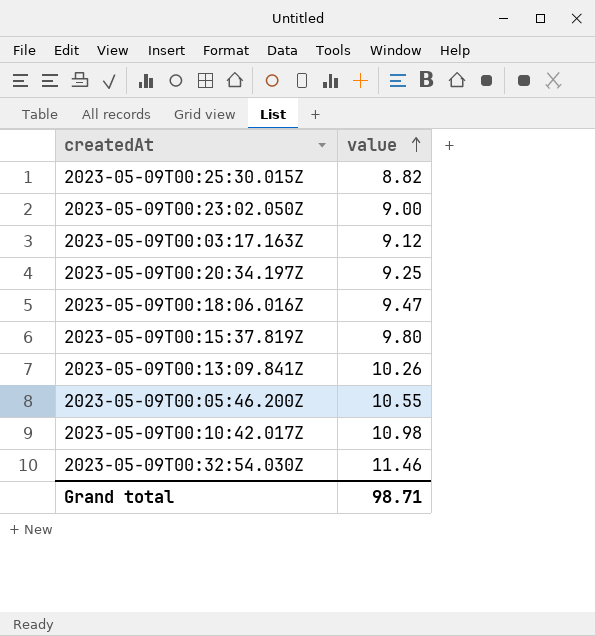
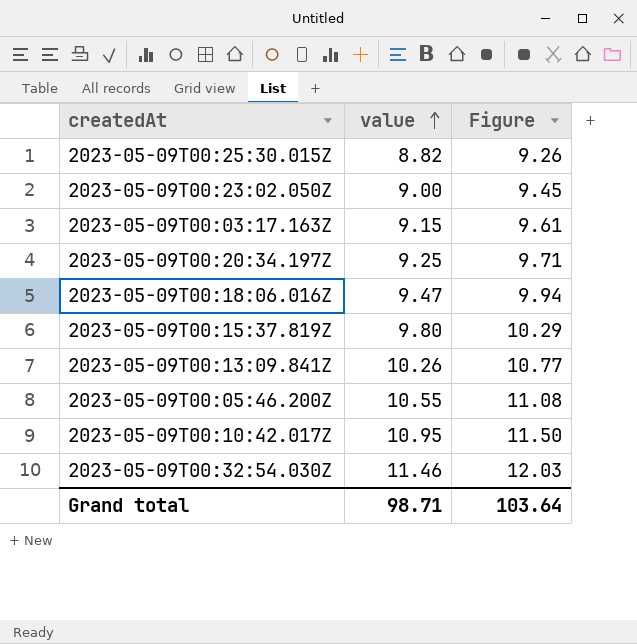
column Figure | formula: none -> [value] * 1.05
2023-05-09T00:03:17.163Z | value: 9.12 -> 9.15
2023-05-09T00:10:42.017Z | value: 10.98 -> 10.95

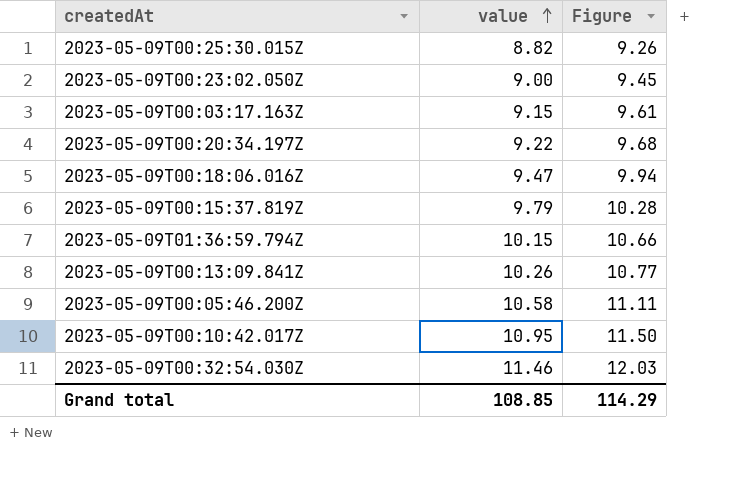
2023-05-09T00:20:34.197Z | value: 9.25 -> 9.22
2023-05-09T00:20:34.197Z | Figure: 9.71 -> 9.68
2023-05-09T00:15:37.819Z | value: 9.80 -> 9.79
2023-05-09T00:15:37.819Z | Figure: 10.29 -> 10.28
row 2023-05-09T01:36:59.794Z: none -> 10.15 | 10.66
2023-05-09T00:05:46.200Z | value: 10.55 -> 10.58
2023-05-09T00:05:46.200Z | Figure: 11.08 -> 11.11
Grand total | value: 98.71 -> 108.85
Grand total | Figure: 103.64 -> 114.29

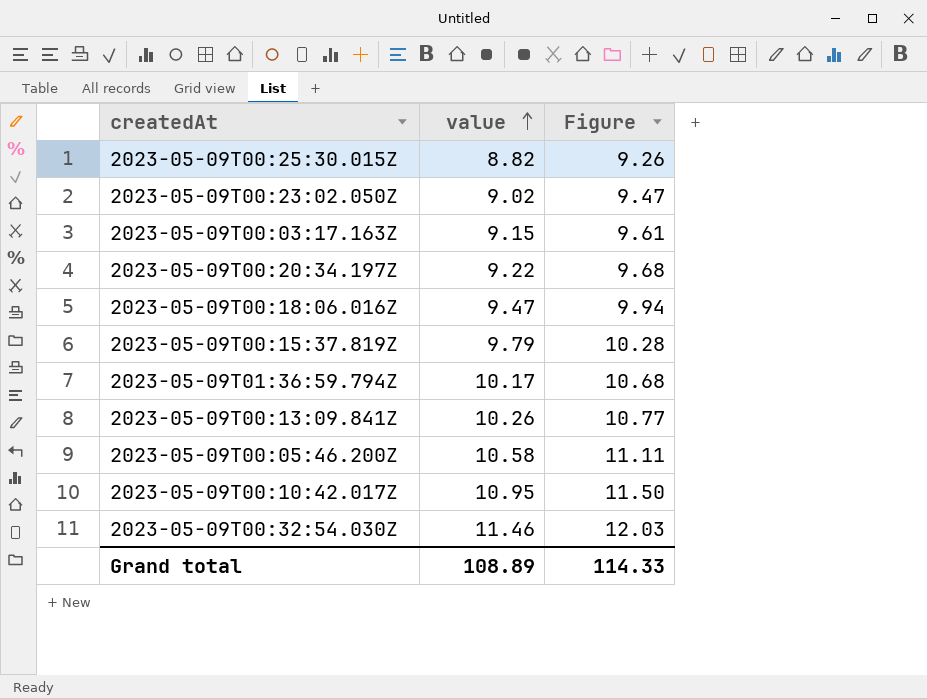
2023-05-09T00:23:02.050Z | value: 9.00 -> 9.02
2023-05-09T00:23:02.050Z | Figure: 9.45 -> 9.47
2023-05-09T01:36:59.794Z | value: 10.15 -> 10.17
2023-05-09T01:36:59.794Z | Figure: 10.66 -> 10.68
Grand total | value: 108.85 -> 108.89
Grand total | Figure: 114.29 -> 114.33

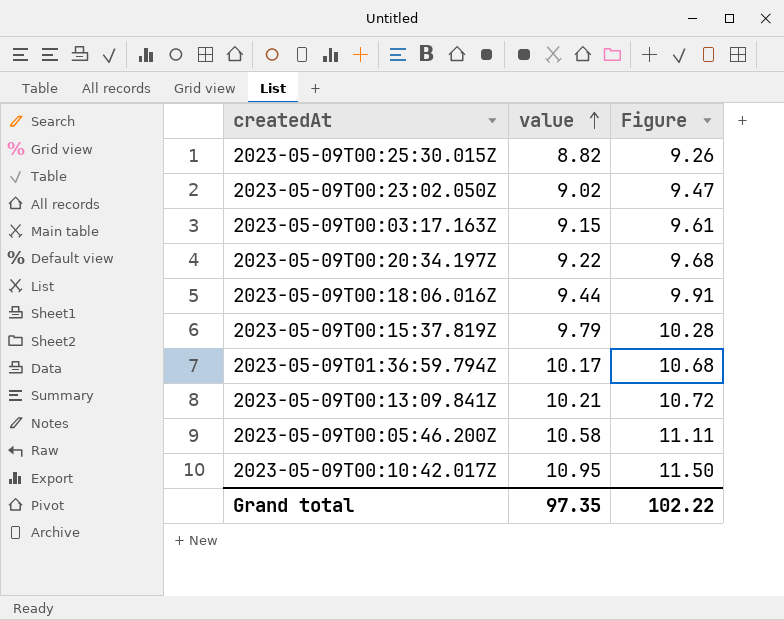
row 2023-05-09T00:32:54.030Z: 11.46 | 12.03 -> none
2023-05-09T00:18:06.016Z | value: 9.47 -> 9.44
2023-05-09T00:18:06.016Z | Figure: 9.94 -> 9.91
2023-05-09T00:13:09.841Z | value: 10.26 -> 10.21
2023-05-09T00:13:09.841Z | Figure: 10.77 -> 10.72
Grand total | value: 108.89 -> 97.35
Grand total | Figure: 114.33 -> 102.22

